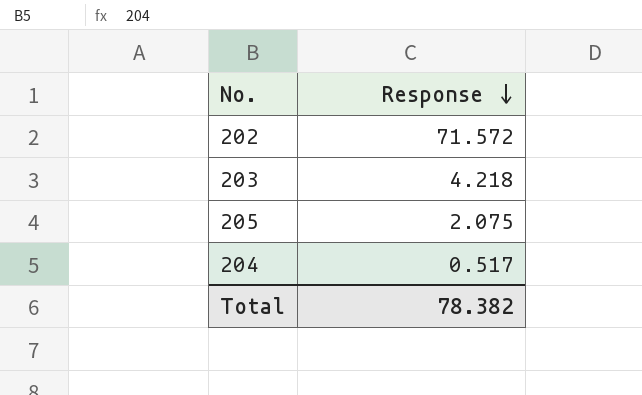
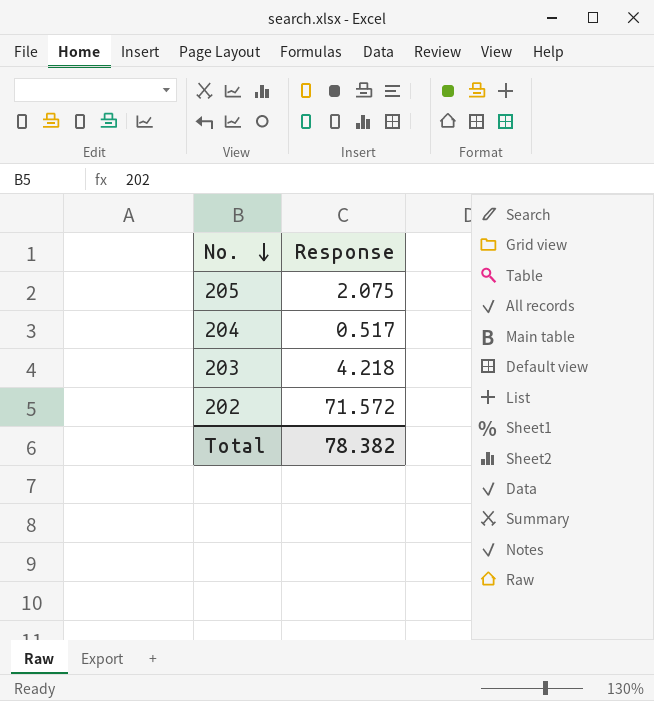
row order: Response descending -> No. descending

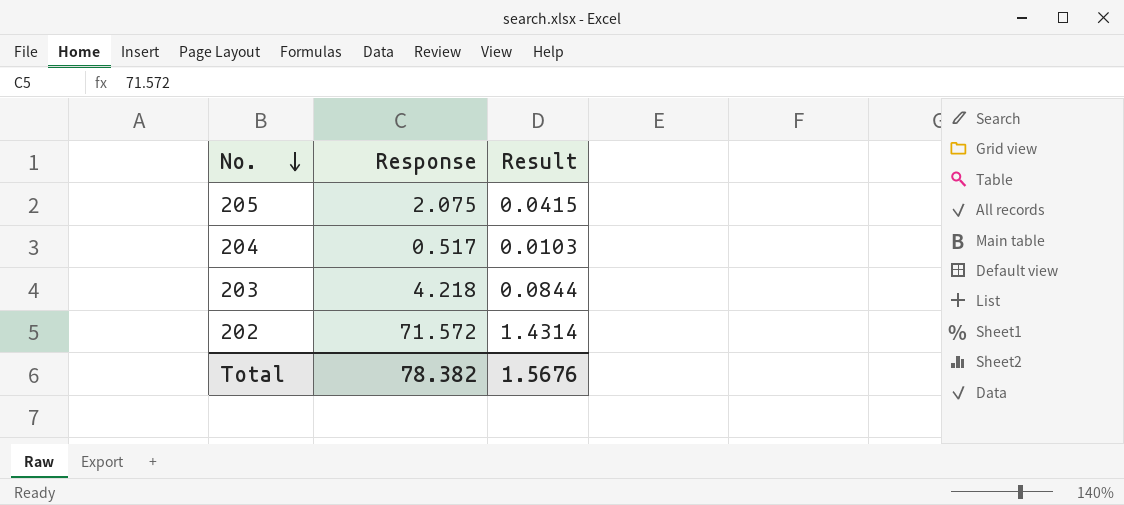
column Result | formula: none -> [Response] * 0.02

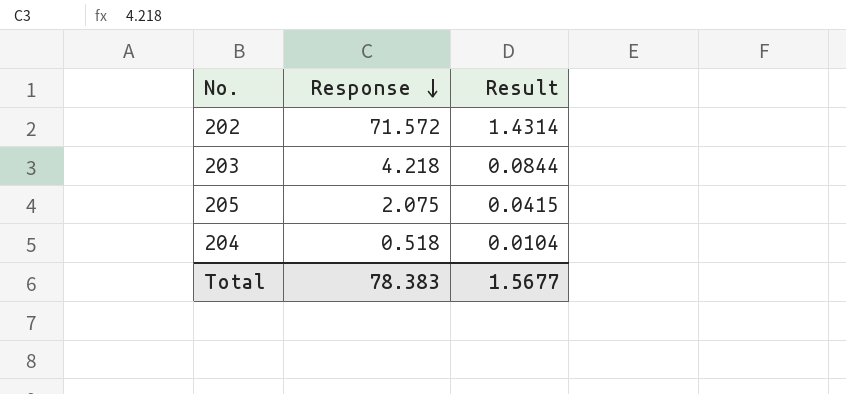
row order: No. descending -> Response descending
204 | Response: 0.517 -> 0.518
204 | Result: 0.0103 -> 0.0104
Total | Response: 78.382 -> 78.383
Total | Result: 1.5676 -> 1.5677

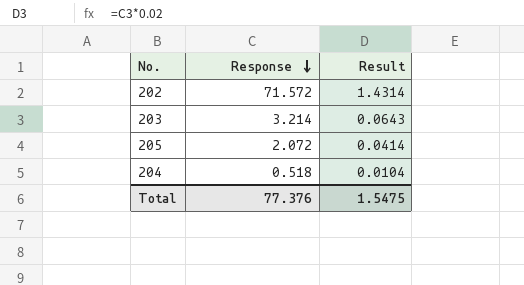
203 | Response: 4.218 -> 3.214
203 | Result: 0.0844 -> 0.0643
205 | Response: 2.075 -> 2.072
205 | Result: 0.0415 -> 0.0414
Total | Response: 78.383 -> 77.376
Total | Result: 1.5677 -> 1.5475

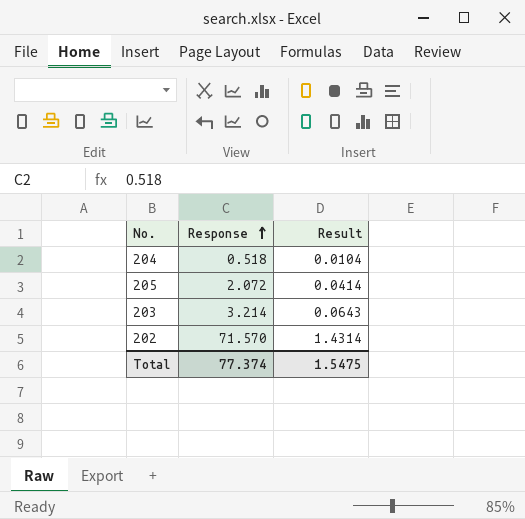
row order: Response descending -> Response ascending
202 | Response: 71.572 -> 71.570
Total | Response: 77.376 -> 77.374

